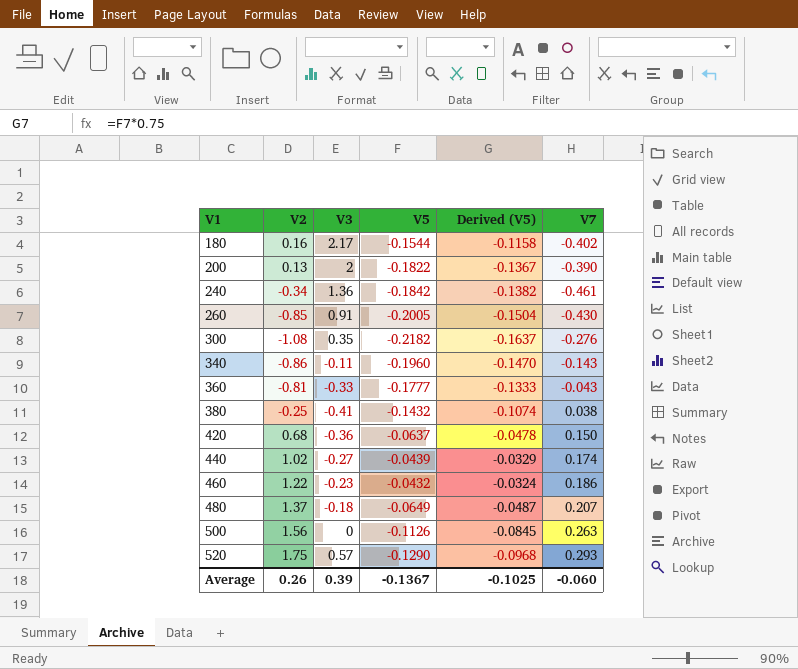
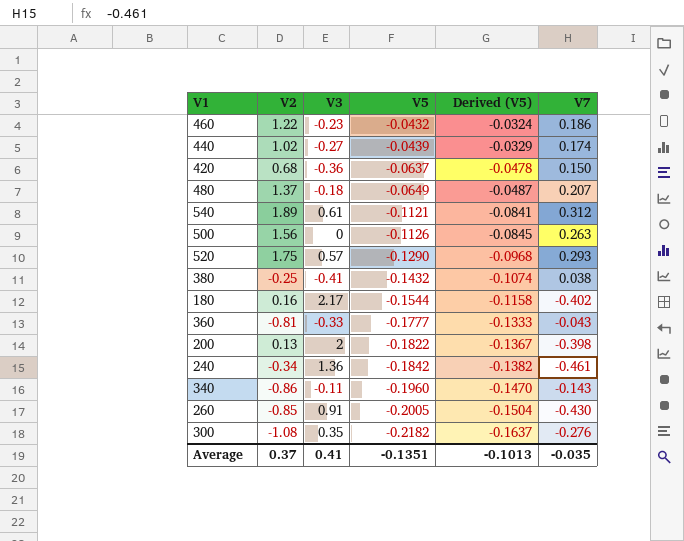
row order: V1 ascending -> V5 descending
row 540: none -> 1.89 | 0.61 | -0.1121 | -0.0841 | 0.312
200 | V7: -0.390 -> -0.398
Average | V2: 0.26 -> 0.37
Average | V3: 0.39 -> 0.41
Average | V5: -0.1367 -> -0.1351
Average | Derived (V5): -0.1025 -> -0.1013
Average | V7: -0.060 -> -0.035

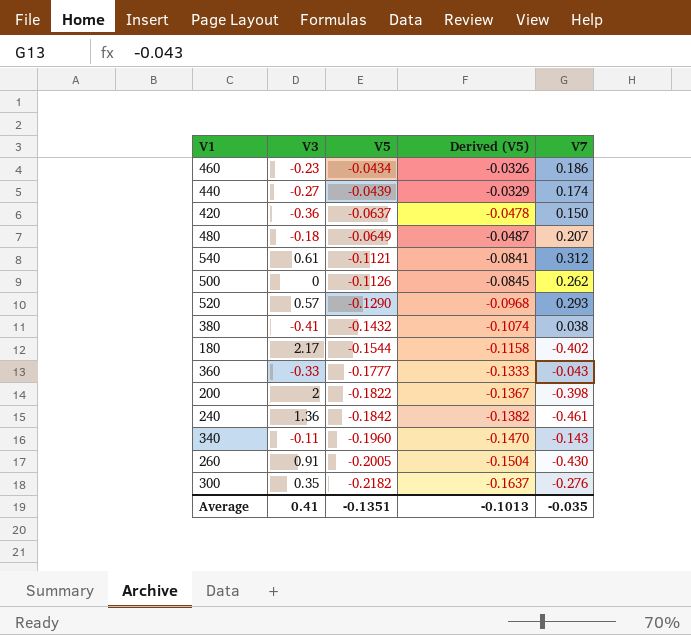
column V2 | position: 2 -> none
460 | V5: -0.0432 -> -0.0434
460 | Derived (V5): -0.0324 -> -0.0326
500 | V7: 0.263 -> 0.262

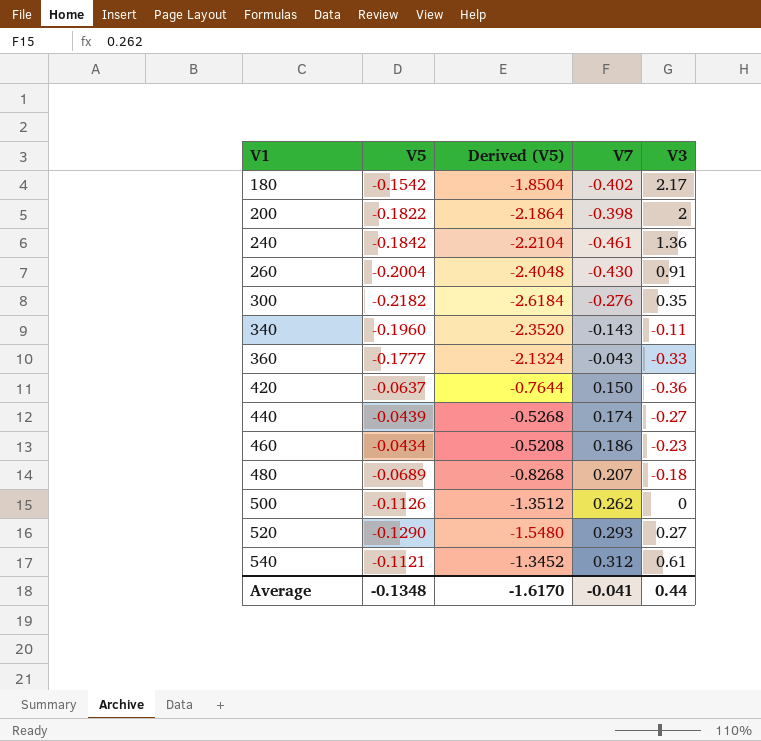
row order: V5 descending -> V1 ascending
column Derived (V5) | formula: [V5] * 0.75 -> [V5] * 12
column V3 | position: 2 -> 5
row 380: -0.41 | -0.1432 | -0.1074 | 0.038 -> none
180 | V5: -0.1544 -> -0.1542
260 | V5: -0.2005 -> -0.2004
480 | V5: -0.0649 -> -0.0689
520 | V3: 0.57 -> 0.27
Average | V5: -0.1351 -> -0.1348
Average | Derived (V5): -0.1013 -> -1.6170
Average | V7: -0.035 -> -0.041
Average | V3: 0.41 -> 0.44

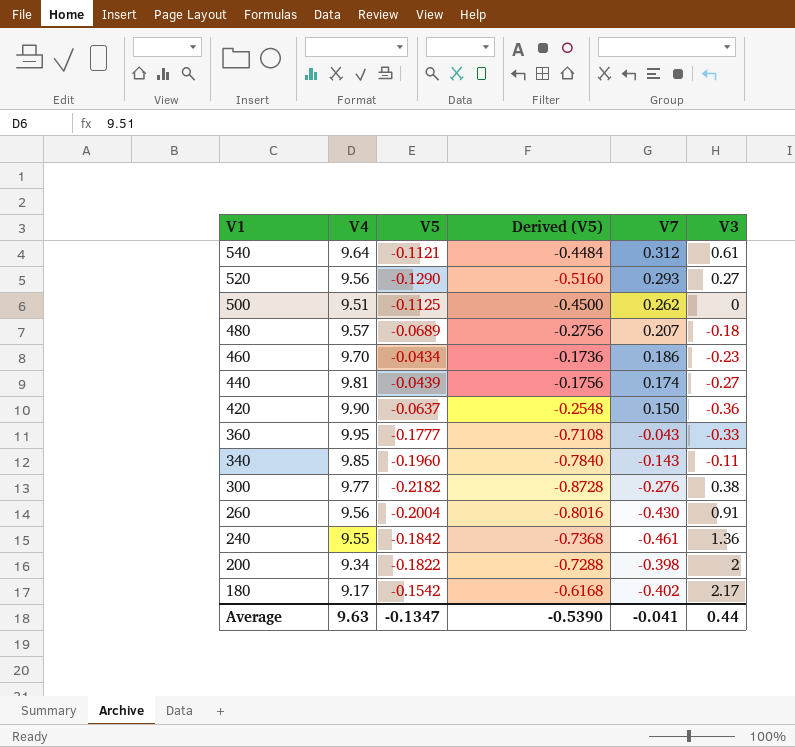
row order: V1 ascending -> V1 descending
column V4 | position: none -> 2
column Derived (V5) | formula: [V5] * 12 -> [V5] * 4
500 | V5: -0.1126 -> -0.1125
300 | V3: 0.35 -> 0.38
Average | V5: -0.1348 -> -0.1347
Average | Derived (V5): -1.6170 -> -0.5390

